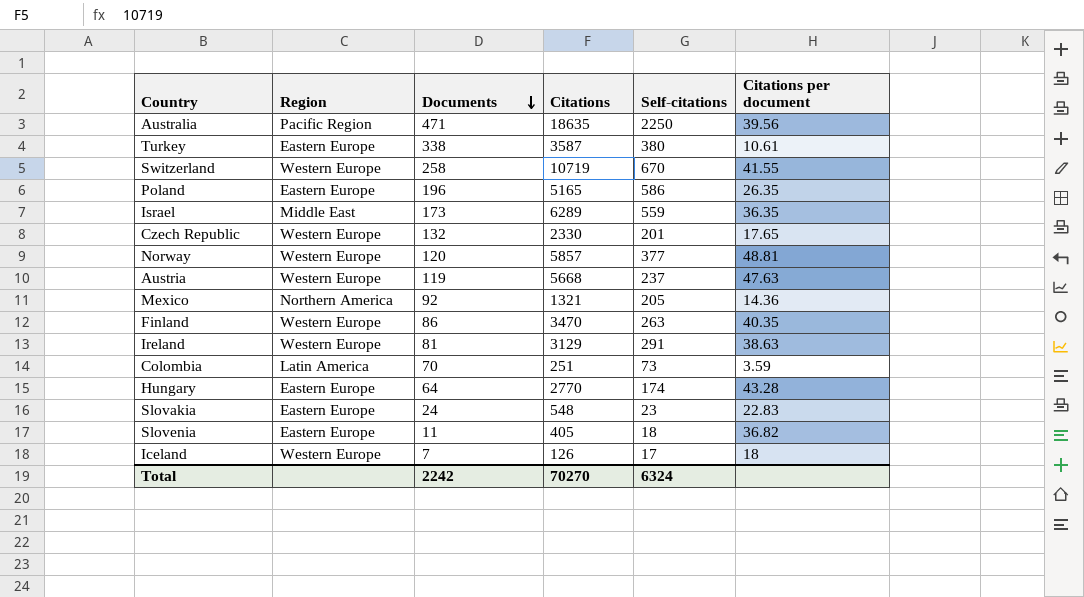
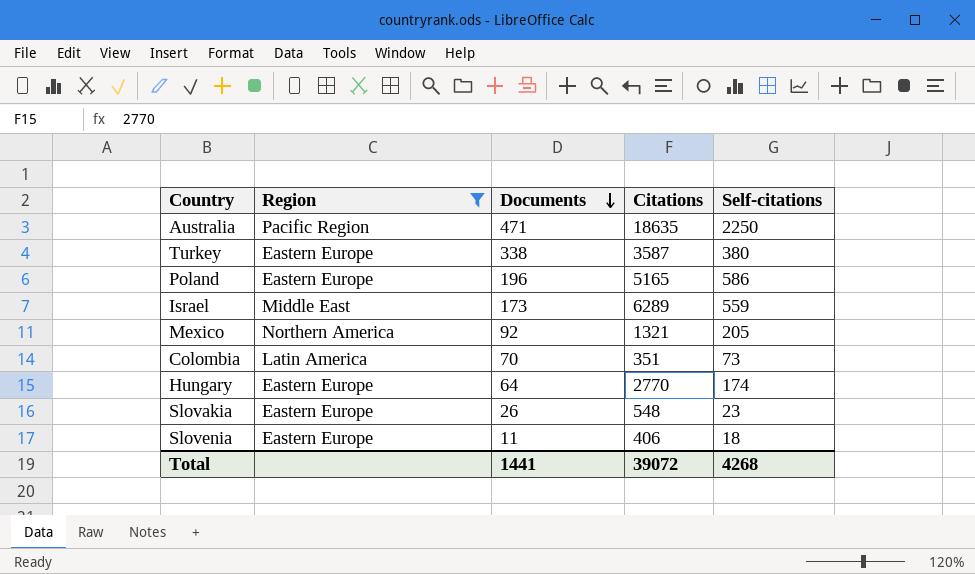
filter: none -> Region != Western Europe
column Citations per document | formula: [Citations] / [Documents] -> none
Colombia | Citations: 251 -> 351
Slovakia | Documents: 24 -> 26
Slovenia | Citations: 405 -> 406
Total | Documents: 2242 -> 1441
Total | Citations: 70270 -> 39072
Total | Self-citations: 6324 -> 4268

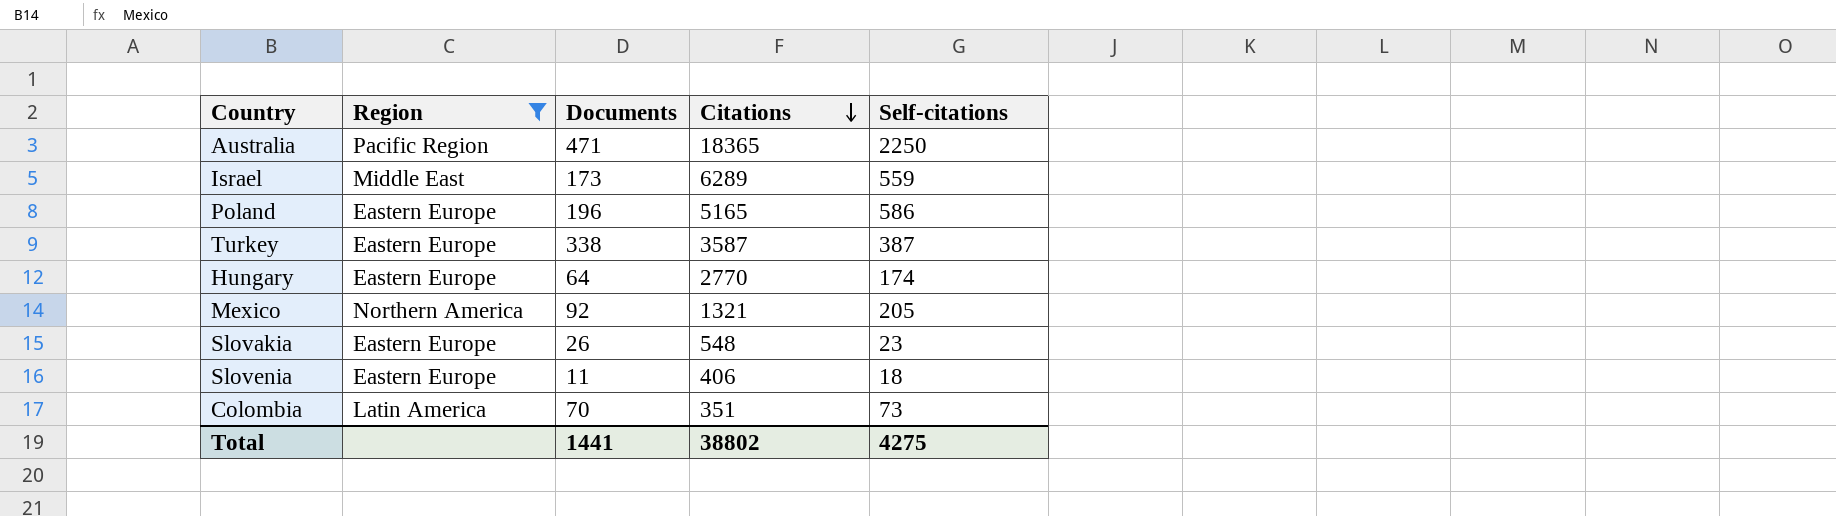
row order: Documents descending -> Citations descending
Australia | Citations: 18635 -> 18365
Turkey | Self-citations: 380 -> 387
Total | Citations: 39072 -> 38802
Total | Self-citations: 4268 -> 4275

